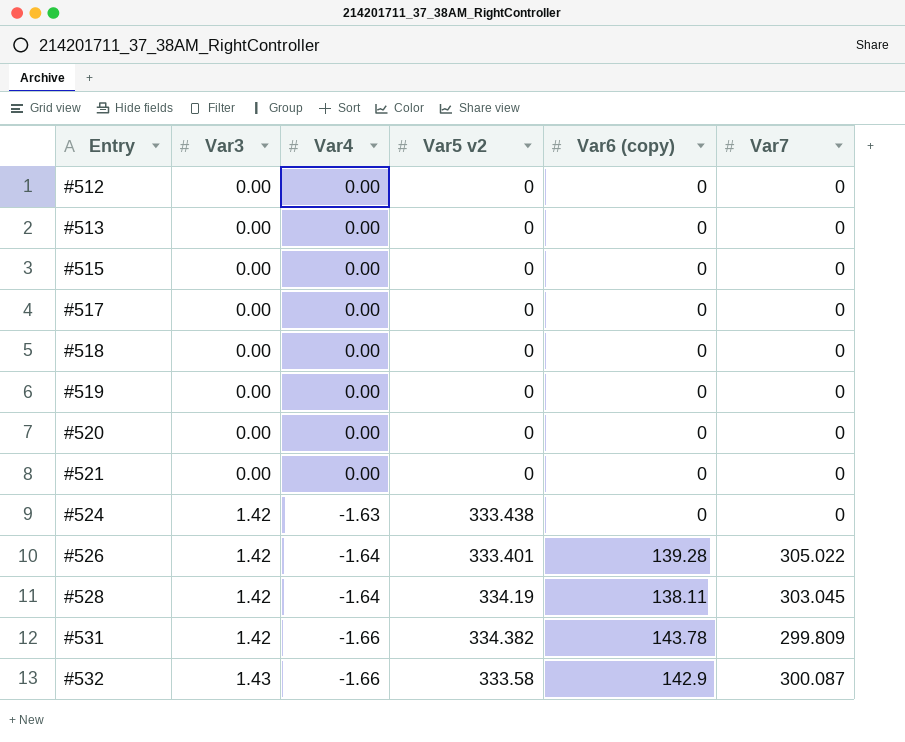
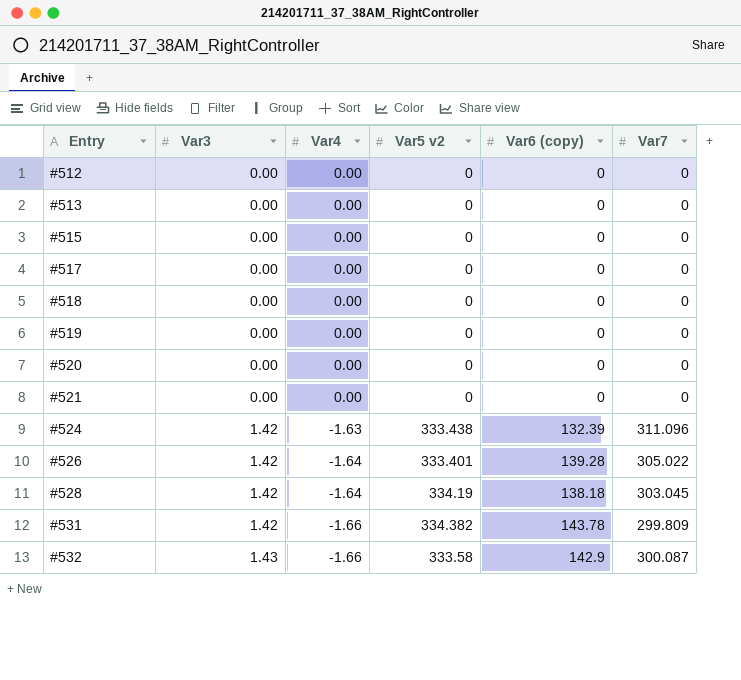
#524 | Var6 (copy): 0 -> 132.39
#524 | Var7: 0 -> 311.096
#528 | Var6 (copy): 138.11 -> 138.18

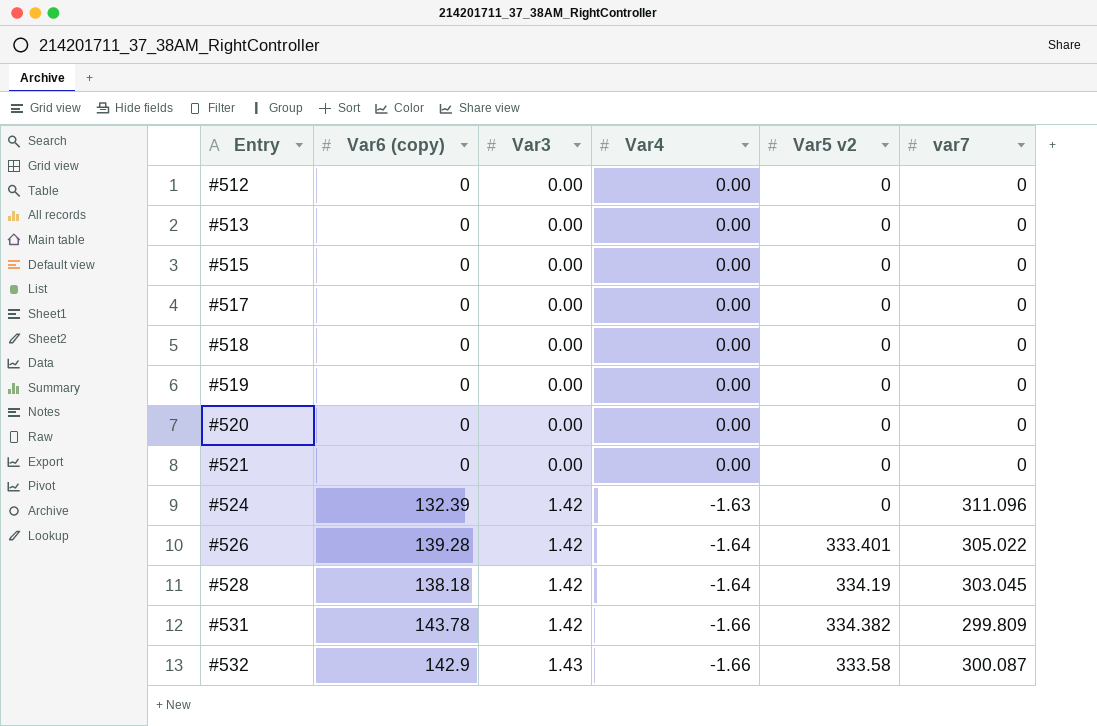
column Var6 (copy) | position: 5 -> 2
column name: Var7 -> var7
#524 | Var5 v2: 333.438 -> 0

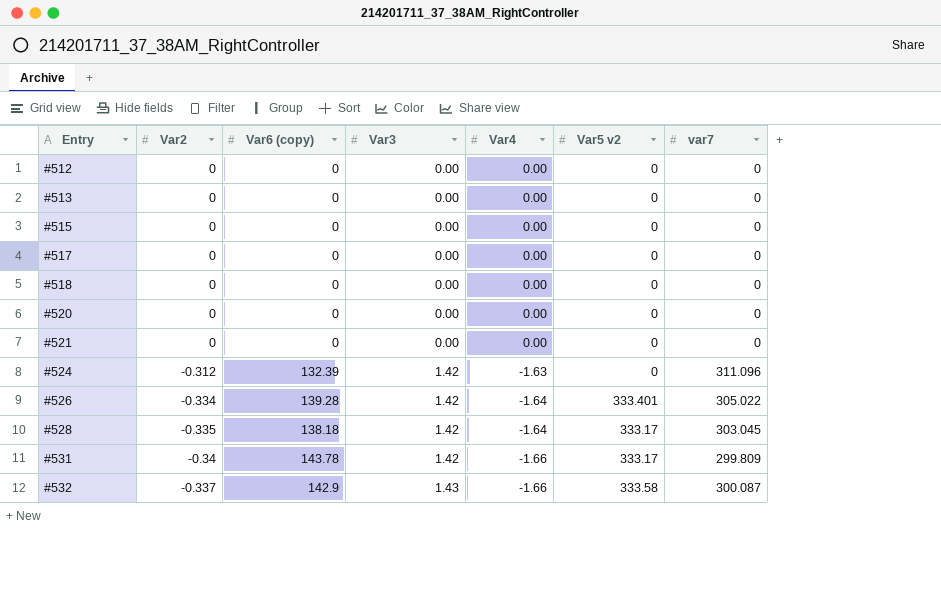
column Var2 | position: none -> 2
row #519: 0 | 0.00 | 0.00 | 0 | 0 -> none
#528 | Var5 v2: 334.19 -> 333.17
#531 | Var5 v2: 334.382 -> 333.17

